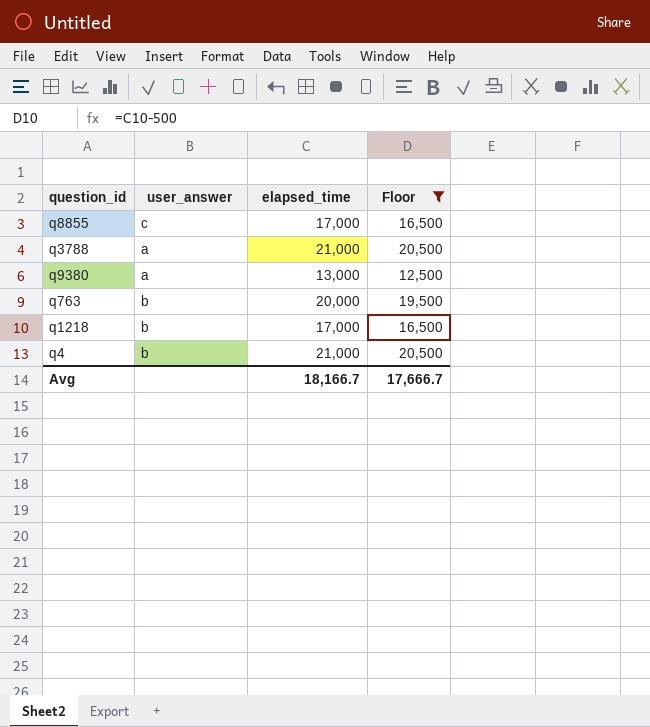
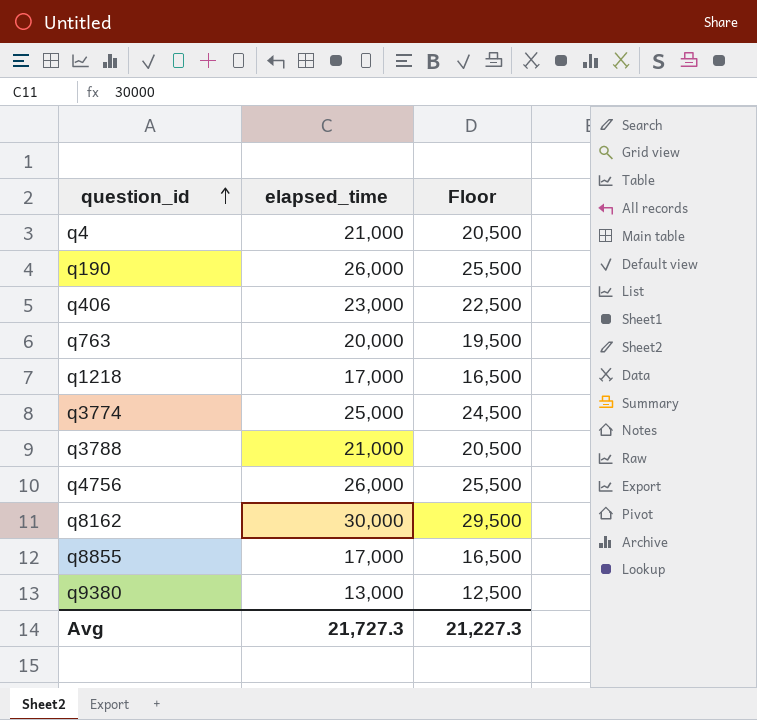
filter: Floor <= 20,500 -> none
row order: none -> question_id ascending
column user_answer | position: 2 -> none
Avg | elapsed_time: 18,166.7 -> 21,727.3
Avg | Floor: 17,666.7 -> 21,227.3

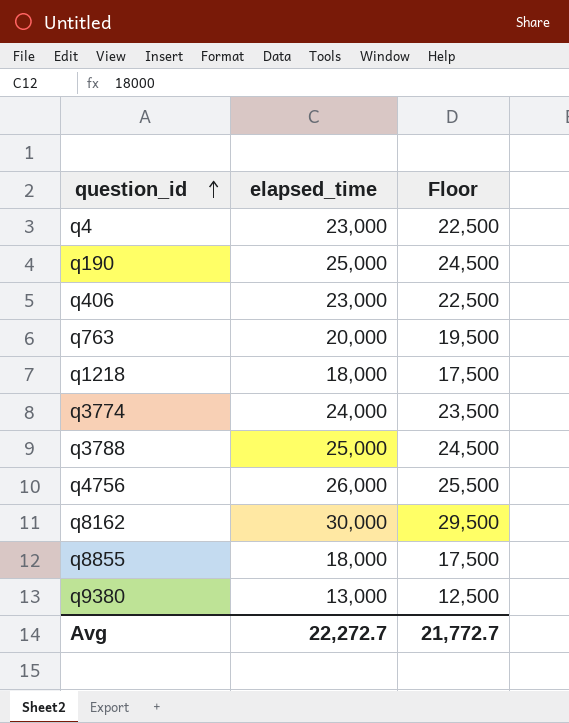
q4 | elapsed_time: 21,000 -> 23,000
q4 | Floor: 20,500 -> 22,500
q190 | elapsed_time: 26,000 -> 25,000
q190 | Floor: 25,500 -> 24,500
q1218 | elapsed_time: 17,000 -> 18,000
q1218 | Floor: 16,500 -> 17,500
q3774 | elapsed_time: 25,000 -> 24,000
q3774 | Floor: 24,500 -> 23,500
q3788 | elapsed_time: 21,000 -> 25,000
q3788 | Floor: 20,500 -> 24,500
q8855 | elapsed_time: 17,000 -> 18,000
q8855 | Floor: 16,500 -> 17,500
Avg | elapsed_time: 21,727.3 -> 22,272.7
Avg | Floor: 21,227.3 -> 21,772.7

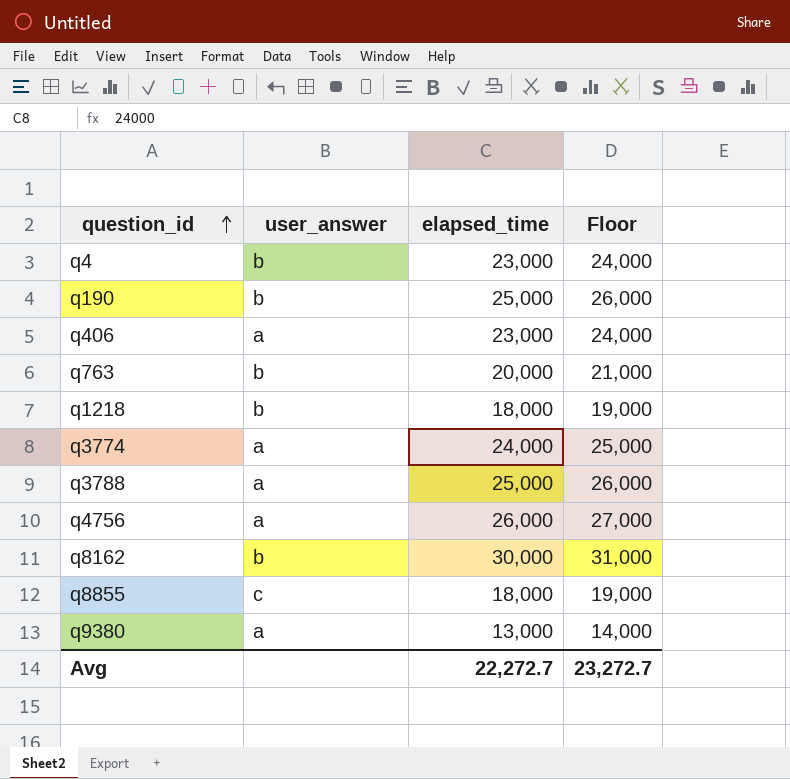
column user_answer | position: none -> 2
column Floor | formula: [elapsed_time] - 500 -> [elapsed_time] + 1000
Avg | Floor: 21,772.7 -> 23,272.7

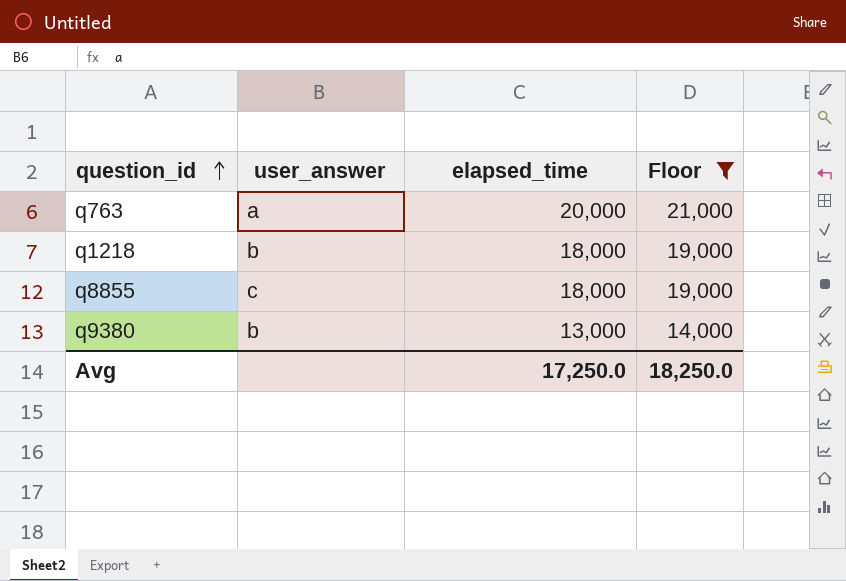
filter: none -> Floor <= 21,000
q763 | user_answer: b -> a
q9380 | user_answer: a -> b
Avg | elapsed_time: 22,272.7 -> 17,250.0
Avg | Floor: 23,272.7 -> 18,250.0

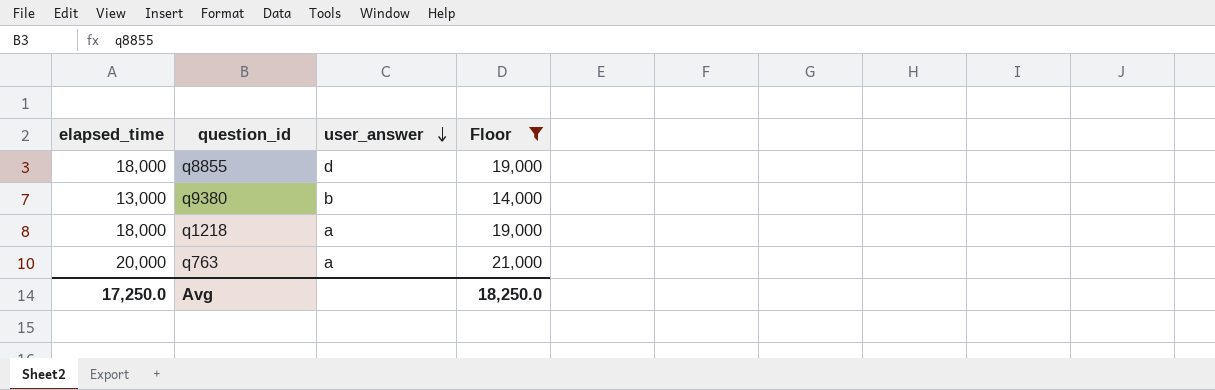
row order: question_id ascending -> user_answer descending
column elapsed_time | position: 3 -> 1
q8855 | user_answer: c -> d
q1218 | user_answer: b -> a

